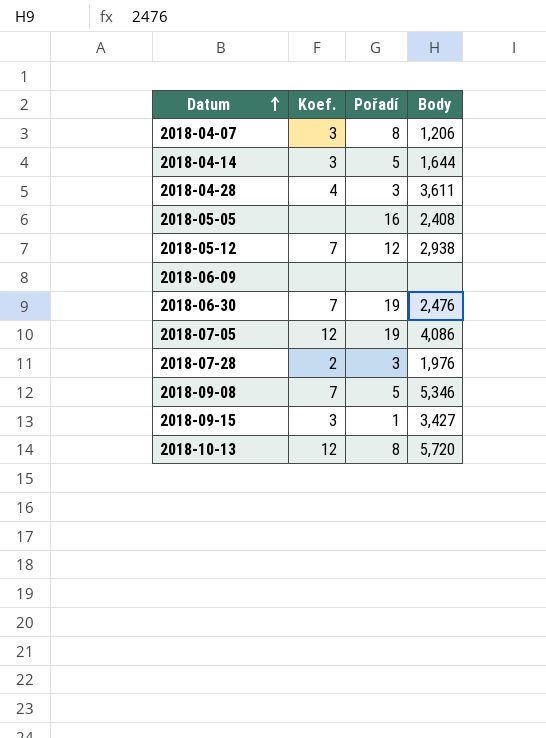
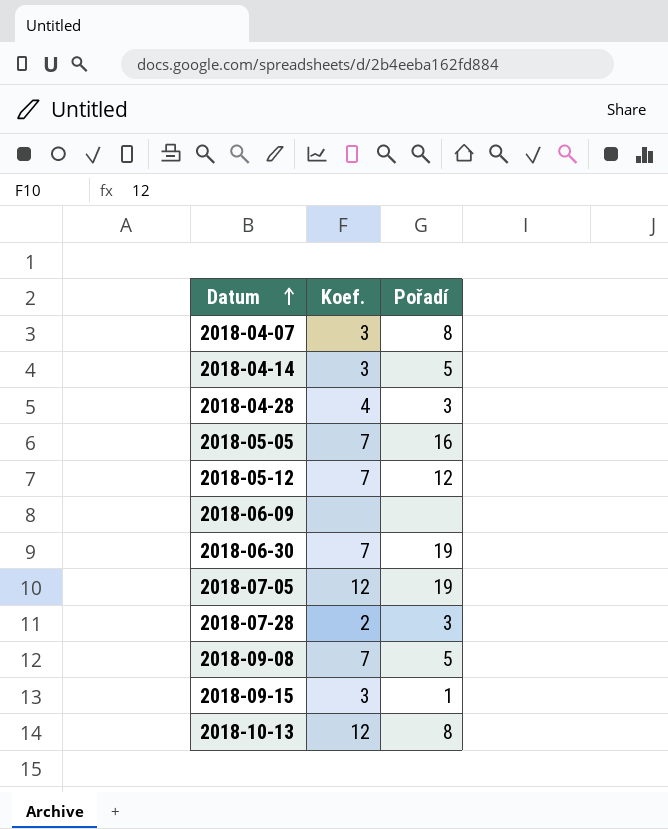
column Body | position: 4 -> none
2018-05-05 | Koef.: none -> 7

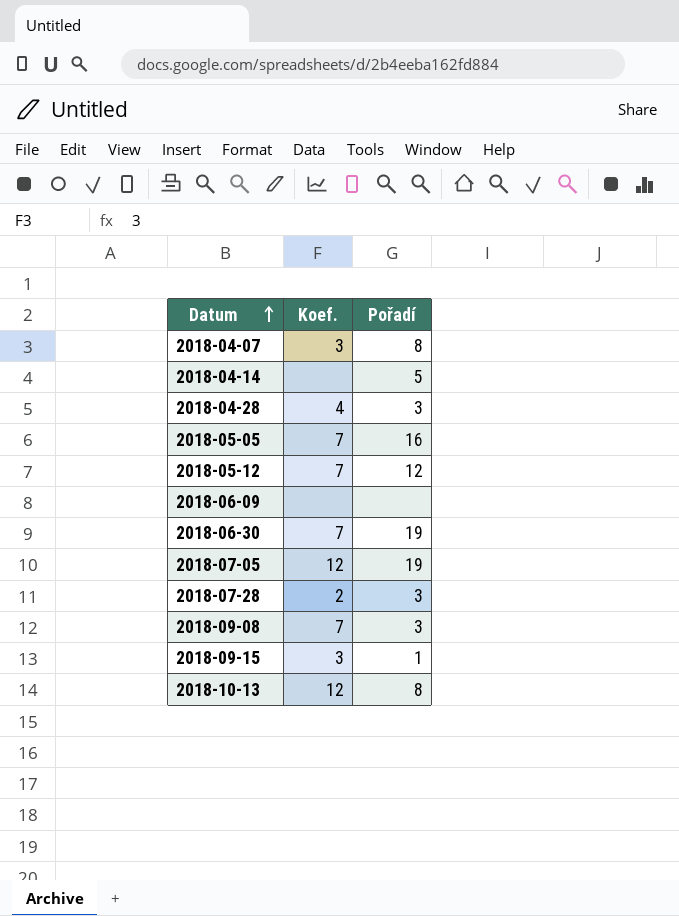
2018-04-14 | Koef.: 3 -> none
2018-09-08 | Pořadí: 5 -> 3

